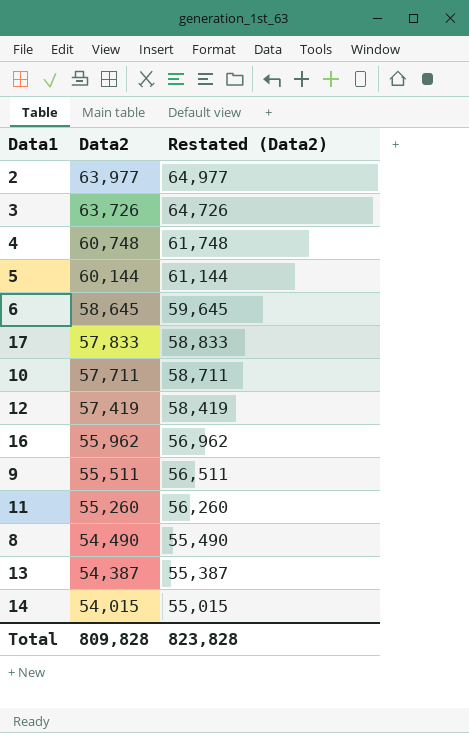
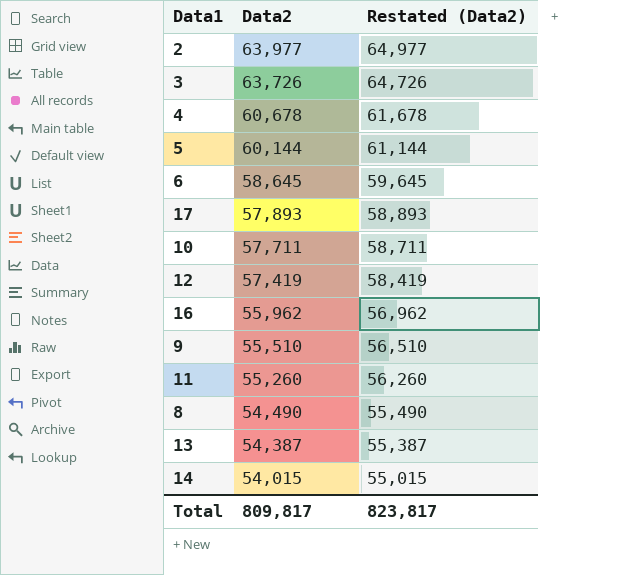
4 | Data2: 60,748 -> 60,678
4 | Restated (Data2): 61,748 -> 61,678
17 | Data2: 57,833 -> 57,893
17 | Restated (Data2): 58,833 -> 58,893
9 | Data2: 55,511 -> 55,510
9 | Restated (Data2): 56,511 -> 56,510
Total | Data2: 809,828 -> 809,817
Total | Restated (Data2): 823,828 -> 823,817

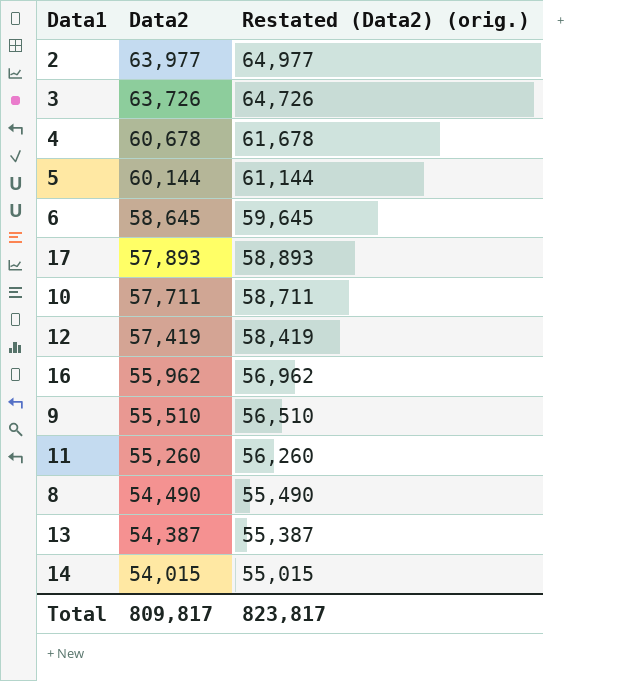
column name: Restated (Data2) -> Restated (Data2) (orig.)

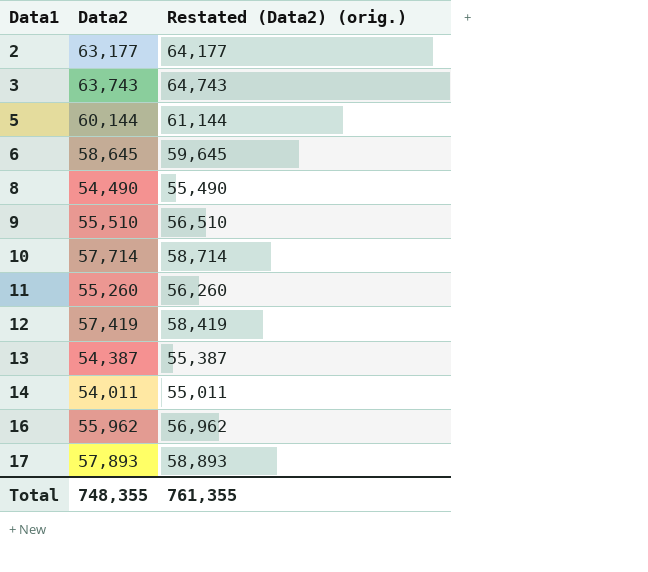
row order: Data2 descending -> Data1 ascending
row 4: 60,678 | 61,678 -> none
2 | Data2: 63,977 -> 63,177
2 | Restated (Data2) (orig.): 64,977 -> 64,177
3 | Data2: 63,726 -> 63,743
3 | Restated (Data2) (orig.): 64,726 -> 64,743
10 | Data2: 57,711 -> 57,714
10 | Restated (Data2) (orig.): 58,711 -> 58,714
14 | Data2: 54,015 -> 54,011
14 | Restated (Data2) (orig.): 55,015 -> 55,011
Total | Data2: 809,817 -> 748,355
Total | Restated (Data2) (orig.): 823,817 -> 761,355

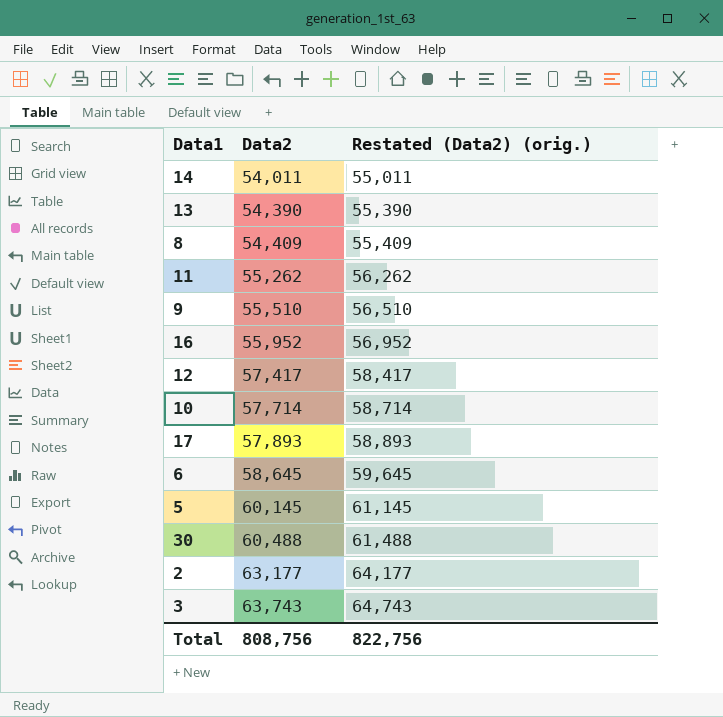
row order: Data1 ascending -> Data2 ascending
13 | Data2: 54,387 -> 54,390
13 | Restated (Data2) (orig.): 55,387 -> 55,390
8 | Data2: 54,490 -> 54,409
8 | Restated (Data2) (orig.): 55,490 -> 55,409
11 | Data2: 55,260 -> 55,262
11 | Restated (Data2) (orig.): 56,260 -> 56,262
16 | Data2: 55,962 -> 55,952
16 | Restated (Data2) (orig.): 56,962 -> 56,952
12 | Data2: 57,419 -> 57,417
12 | Restated (Data2) (orig.): 58,419 -> 58,417
5 | Data2: 60,144 -> 60,145
5 | Restated (Data2) (orig.): 61,144 -> 61,145
row 30: none -> 60,488 | 61,488
Total | Data2: 748,355 -> 808,756
Total | Restated (Data2) (orig.): 761,355 -> 822,756

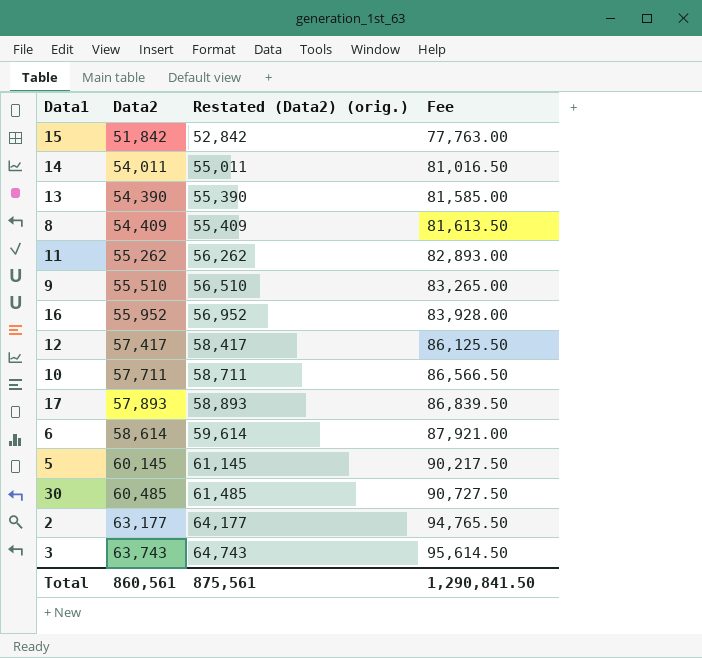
column Fee | formula: none -> [Data2] * 1.5
row 15: none -> 51,842 | 52,842 | 77,763.00
10 | Data2: 57,714 -> 57,711
10 | Restated (Data2) (orig.): 58,714 -> 58,711
6 | Data2: 58,645 -> 58,614
6 | Restated (Data2) (orig.): 59,645 -> 59,614
30 | Data2: 60,488 -> 60,485
30 | Restated (Data2) (orig.): 61,488 -> 61,485
Total | Data2: 808,756 -> 860,561
Total | Restated (Data2) (orig.): 822,756 -> 875,561

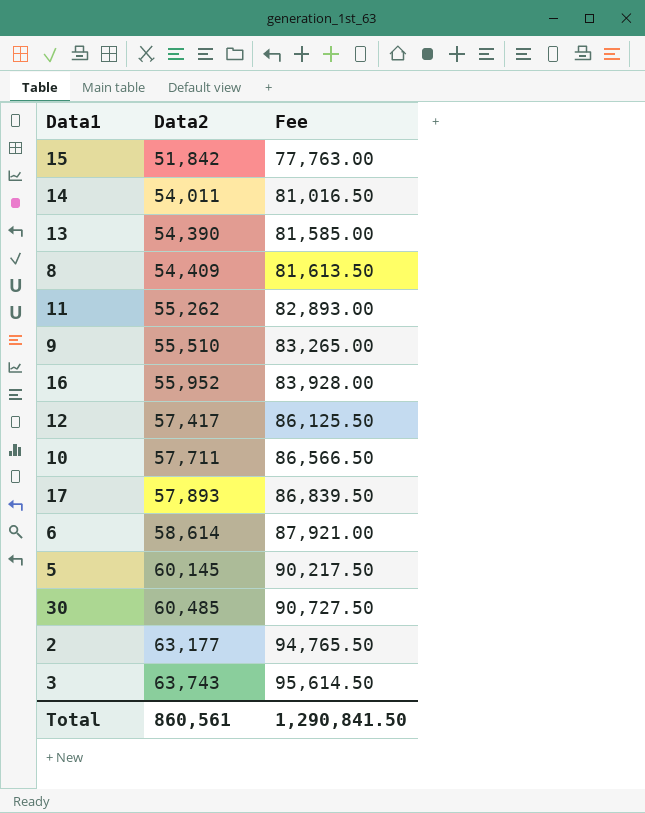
column Restated (Data2) (orig.) | formula: [Data2] + 1000 -> none

